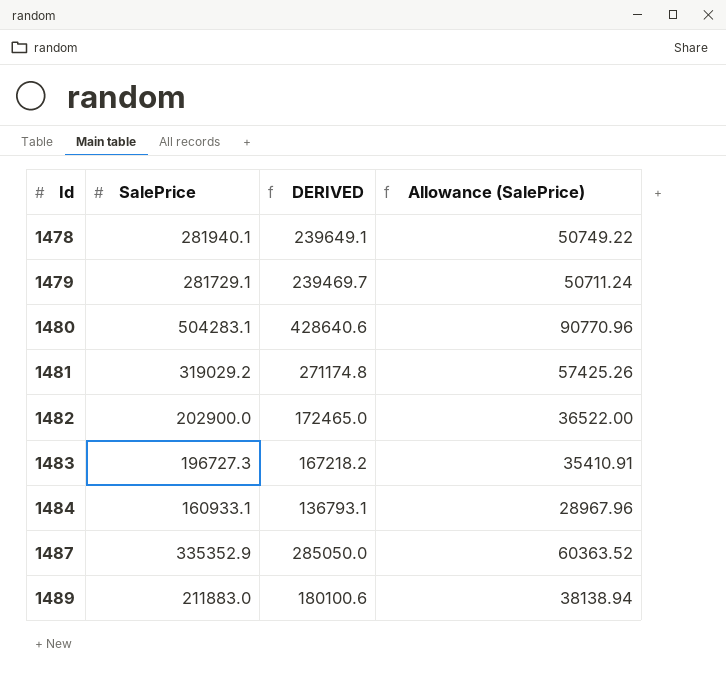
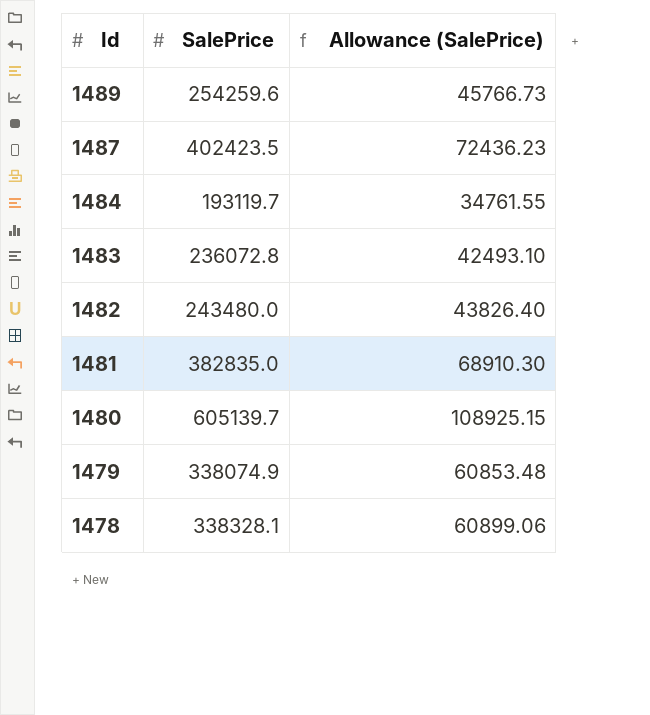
row order: Id ascending -> Id descending
column DERIVED | formula: [SalePrice] * 0.85 -> none
1489 | SalePrice: 211883.0 -> 254259.6
1489 | Allowance (SalePrice): 38138.94 -> 45766.73
1487 | SalePrice: 335352.9 -> 402423.5
1487 | Allowance (SalePrice): 60363.52 -> 72436.23
1484 | SalePrice: 160933.1 -> 193119.7
1484 | Allowance (SalePrice): 28967.96 -> 34761.55
1483 | SalePrice: 196727.3 -> 236072.8
1483 | Allowance (SalePrice): 35410.91 -> 42493.10
1482 | SalePrice: 202900.0 -> 243480.0
1482 | Allowance (SalePrice): 36522.00 -> 43826.40
1481 | SalePrice: 319029.2 -> 382835.0
1481 | Allowance (SalePrice): 57425.26 -> 68910.30
1480 | SalePrice: 504283.1 -> 605139.7
1480 | Allowance (SalePrice): 90770.96 -> 108925.15
1479 | SalePrice: 281729.1 -> 338074.9
1479 | Allowance (SalePrice): 50711.24 -> 60853.48
1478 | SalePrice: 281940.1 -> 338328.1
1478 | Allowance (SalePrice): 50749.22 -> 60899.06

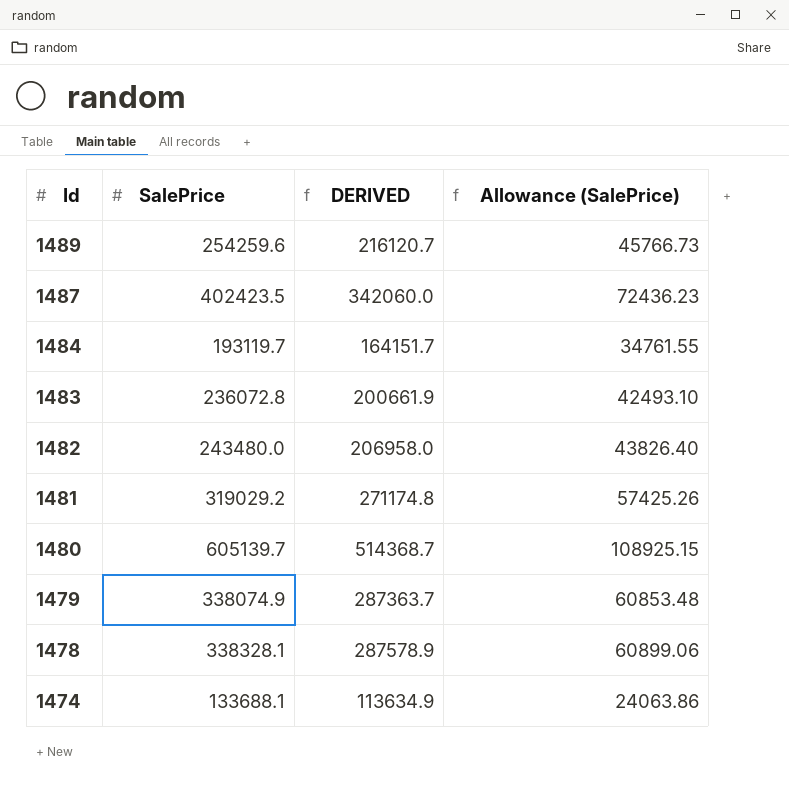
column DERIVED | formula: none -> [SalePrice] * 0.85
1481 | SalePrice: 382835.0 -> 319029.2
1481 | Allowance (SalePrice): 68910.30 -> 57425.26
row 1474: none -> 133688.1 | 113634.9 | 24063.86

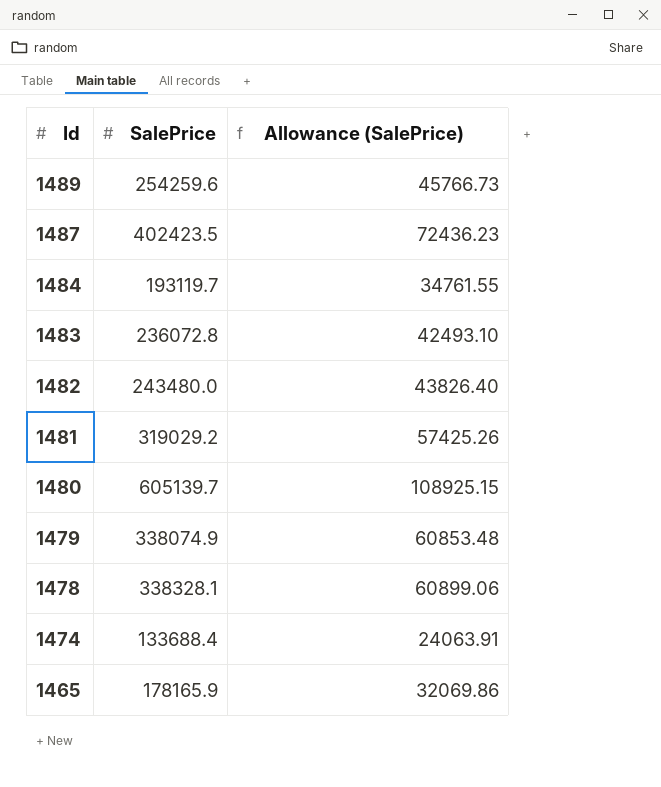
column DERIVED | formula: [SalePrice] * 0.85 -> none
1474 | SalePrice: 133688.1 -> 133688.4
1474 | Allowance (SalePrice): 24063.86 -> 24063.91
row 1465: none -> 178165.9 | 32069.86

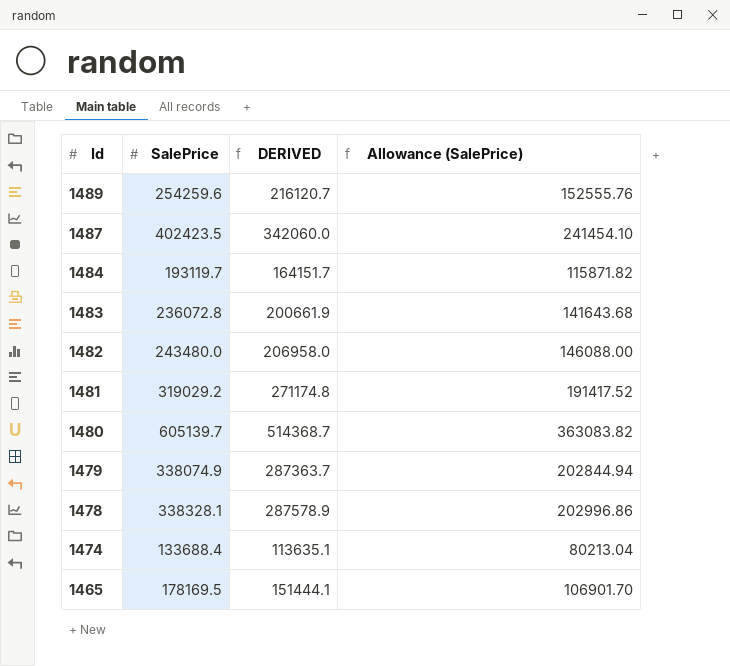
column DERIVED | formula: none -> [SalePrice] * 0.85
column Allowance (SalePrice) | formula: [SalePrice] * 0.18 -> [SalePrice] * 0.6
1465 | SalePrice: 178165.9 -> 178169.5

